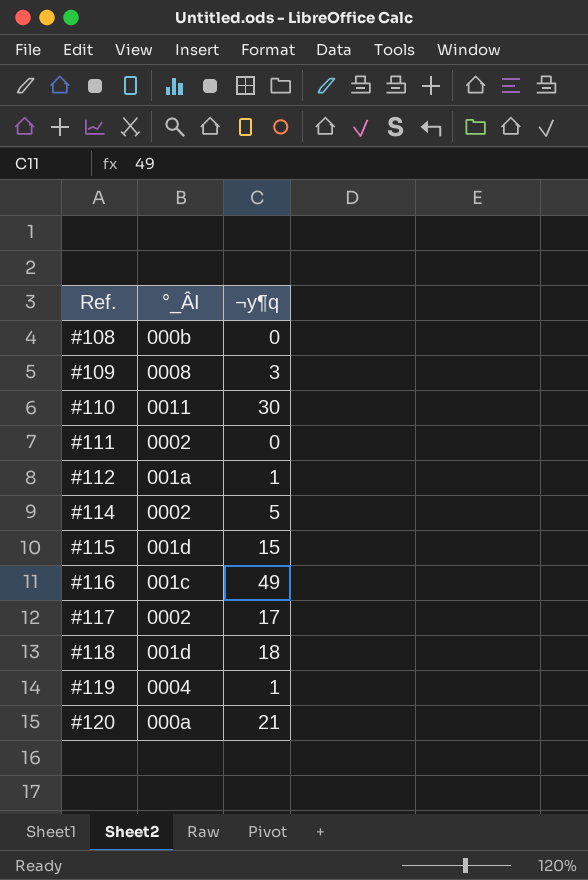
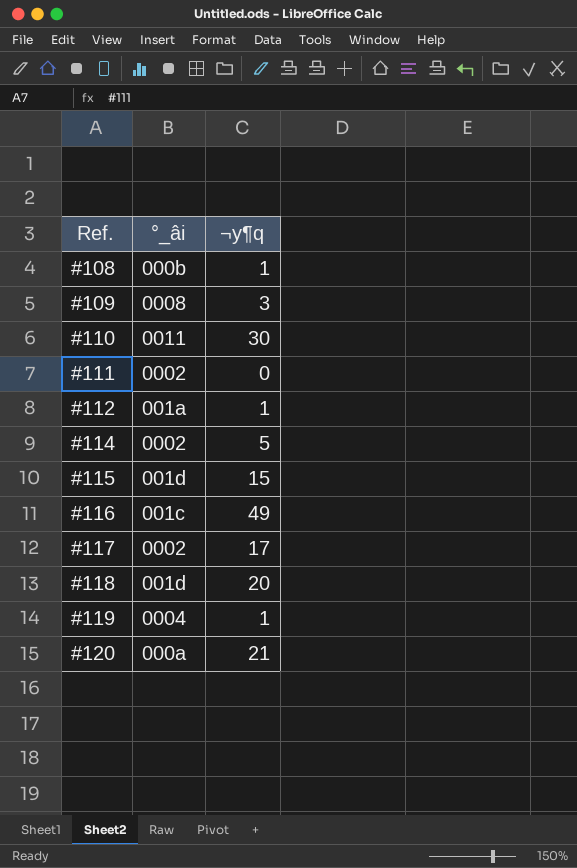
column name: °_ÂI -> °_âi
#108 | ¬y¶q: 0 -> 1
#118 | ¬y¶q: 18 -> 20

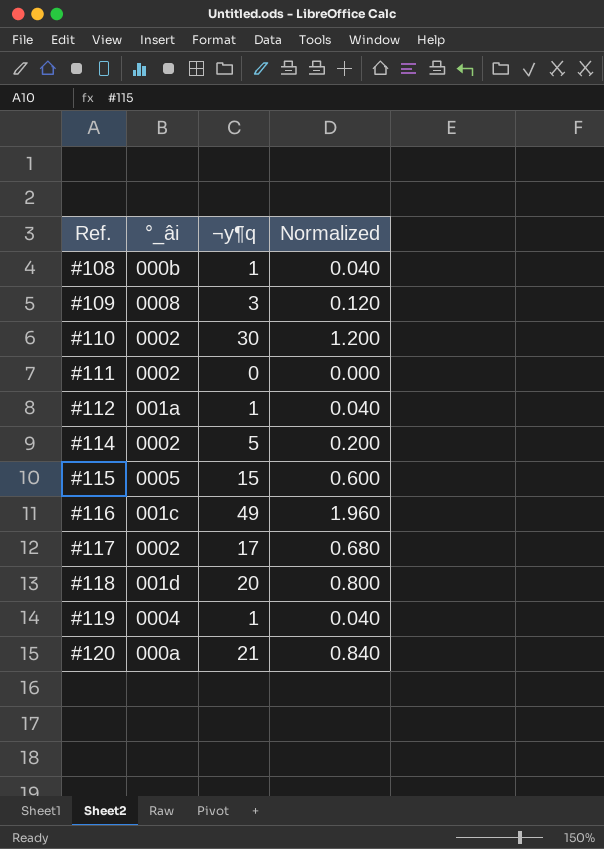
column Normalized | formula: none -> [¬y¶q] * 0.04
#110 | °_âi: 0011 -> 0002
#115 | °_âi: 001d -> 0005

